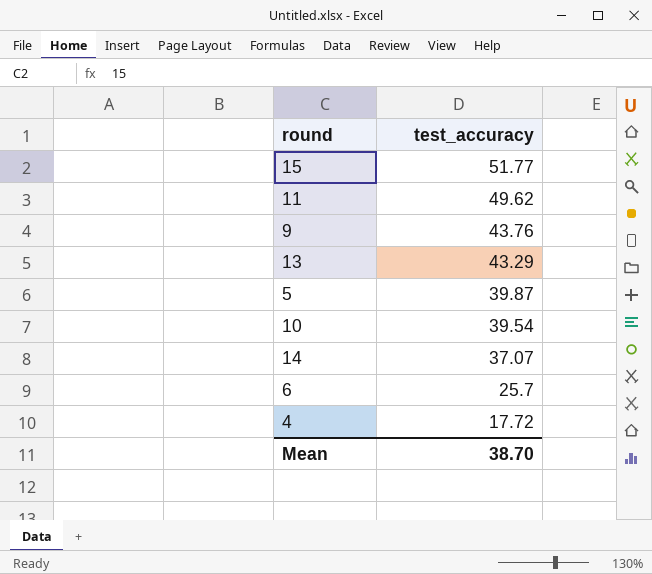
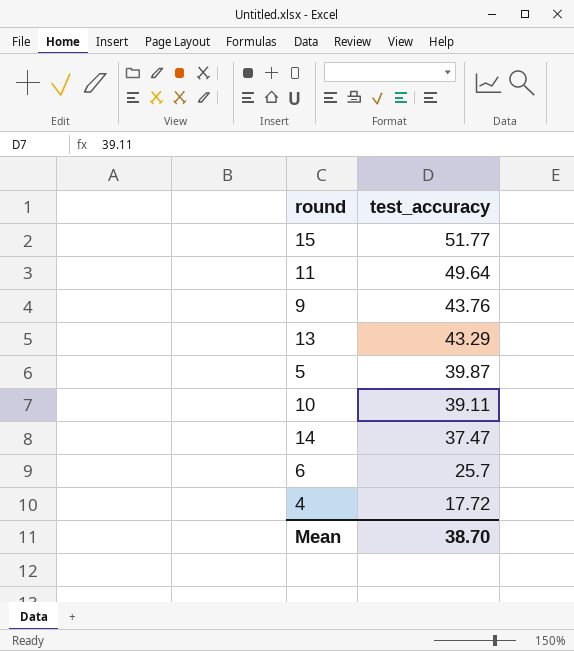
11 | test_accuracy: 49.62 -> 49.64
10 | test_accuracy: 39.54 -> 39.11
14 | test_accuracy: 37.07 -> 37.47

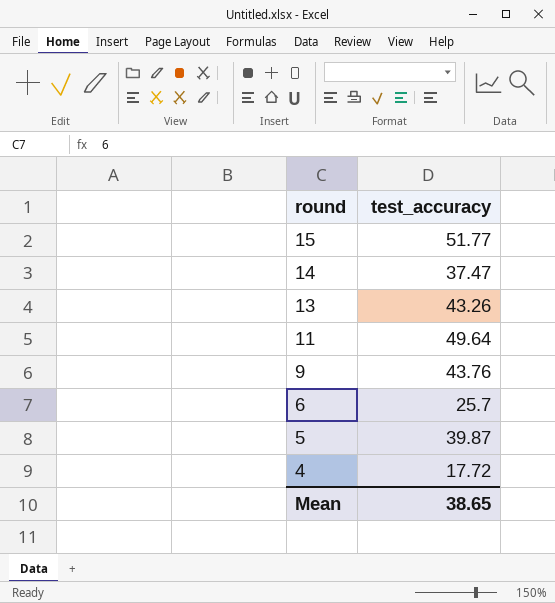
row order: test_accuracy descending -> round descending
row 10: 39.11 -> none
13 | test_accuracy: 43.29 -> 43.26
Mean | test_accuracy: 38.70 -> 38.65

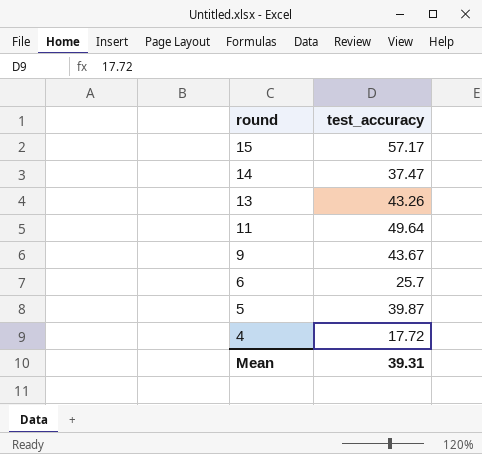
15 | test_accuracy: 51.77 -> 57.17
9 | test_accuracy: 43.76 -> 43.67
Mean | test_accuracy: 38.65 -> 39.31

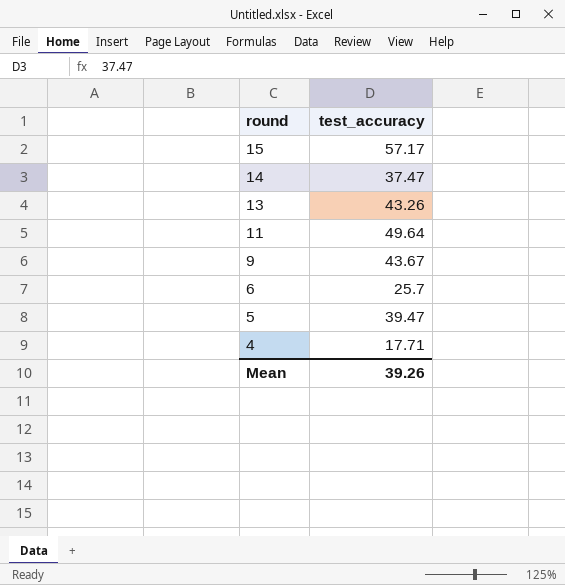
5 | test_accuracy: 39.87 -> 39.47
4 | test_accuracy: 17.72 -> 17.71
Mean | test_accuracy: 39.31 -> 39.26

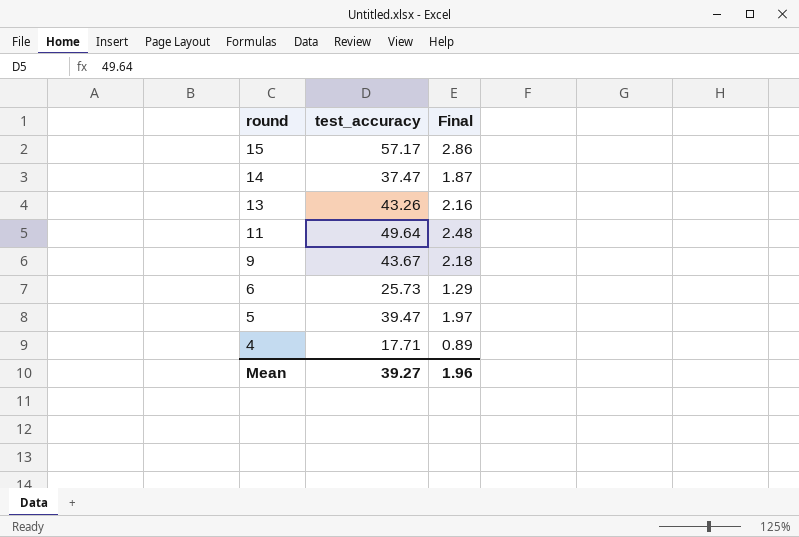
column Final | formula: none -> [test_accuracy] * 0.05
6 | test_accuracy: 25.7 -> 25.73
Mean | test_accuracy: 39.26 -> 39.27

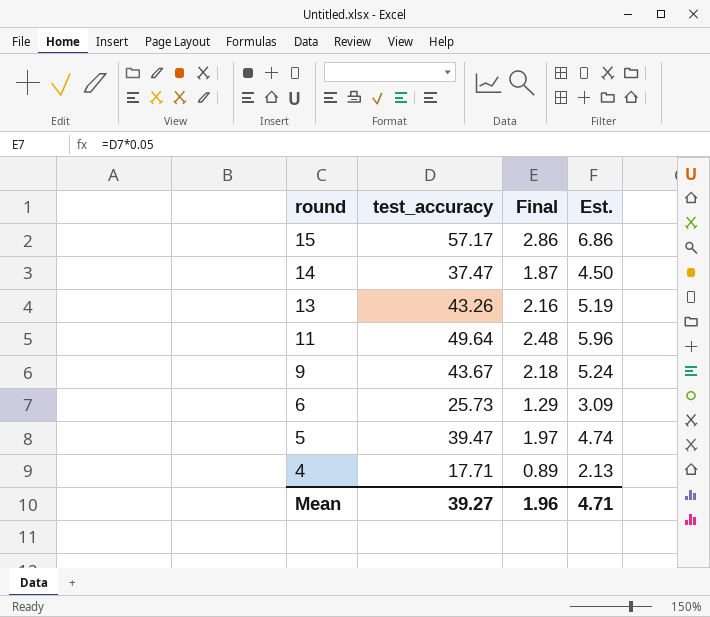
column Est. | formula: none -> [test_accuracy] * 0.12

